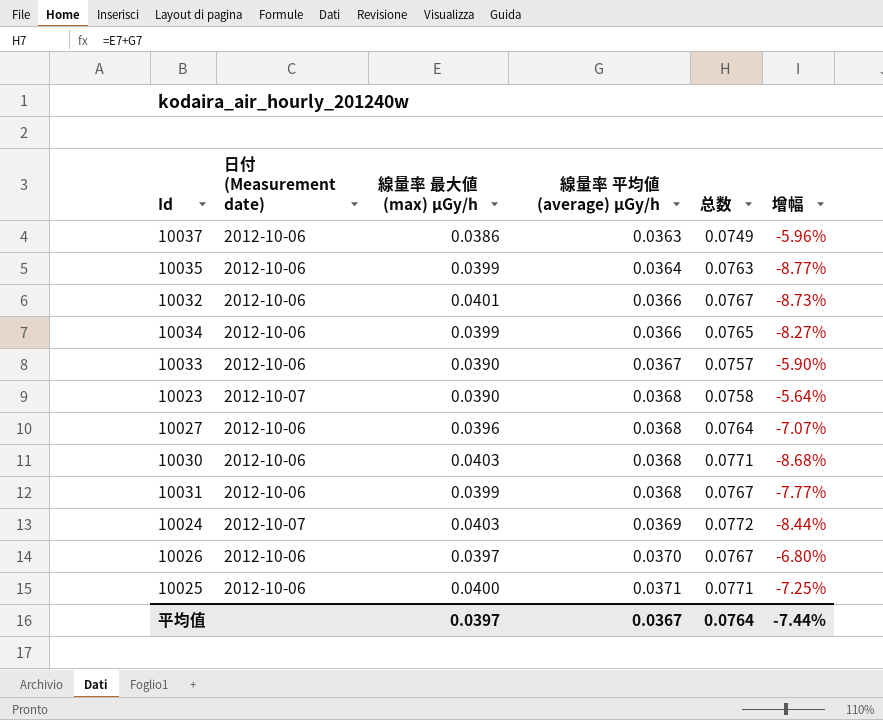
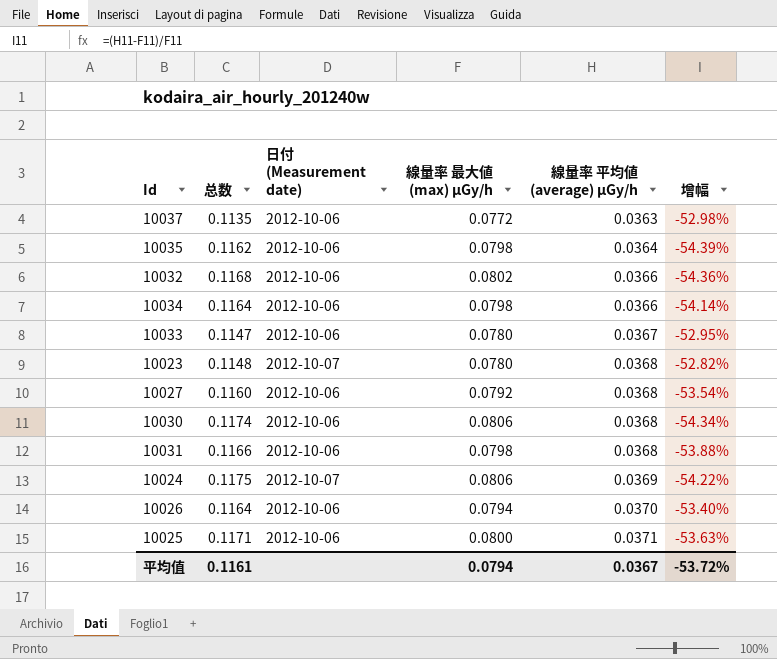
column 总数 | position: 5 -> 2
10037 | 总数: 0.0749 -> 0.1135
10037 | 線量率 最大値 (max) μGy/h: 0.0386 -> 0.0772
10037 | 增幅: -5.96% -> -52.98%
10035 | 总数: 0.0763 -> 0.1162
10035 | 線量率 最大値 (max) μGy/h: 0.0399 -> 0.0798
10035 | 增幅: -8.77% -> -54.39%
10032 | 总数: 0.0767 -> 0.1168
10032 | 線量率 最大値 (max) μGy/h: 0.0401 -> 0.0802
10032 | 增幅: -8.73% -> -54.36%
10034 | 总数: 0.0765 -> 0.1164
10034 | 線量率 最大値 (max) μGy/h: 0.0399 -> 0.0798
10034 | 增幅: -8.27% -> -54.14%
10033 | 总数: 0.0757 -> 0.1147
10033 | 線量率 最大値 (max) μGy/h: 0.0390 -> 0.0780
10033 | 增幅: -5.90% -> -52.95%
10023 | 总数: 0.0758 -> 0.1148
10023 | 線量率 最大値 (max) μGy/h: 0.0390 -> 0.0780
10023 | 增幅: -5.64% -> -52.82%
10027 | 总数: 0.0764 -> 0.1160
10027 | 線量率 最大値 (max) μGy/h: 0.0396 -> 0.0792
10027 | 增幅: -7.07% -> -53.54%
10030 | 总数: 0.0771 -> 0.1174
10030 | 線量率 最大値 (max) μGy/h: 0.0403 -> 0.0806
10030 | 增幅: -8.68% -> -54.34%
10031 | 总数: 0.0767 -> 0.1166
10031 | 線量率 最大値 (max) μGy/h: 0.0399 -> 0.0798
10031 | 增幅: -7.77% -> -53.88%
10024 | 总数: 0.0772 -> 0.1175
10024 | 線量率 最大値 (max) μGy/h: 0.0403 -> 0.0806
10024 | 增幅: -8.44% -> -54.22%
10026 | 总数: 0.0767 -> 0.1164
10026 | 線量率 最大値 (max) μGy/h: 0.0397 -> 0.0794
10026 | 增幅: -6.80% -> -53.40%
10025 | 总数: 0.0771 -> 0.1171
10025 | 線量率 最大値 (max) μGy/h: 0.0400 -> 0.0800
10025 | 增幅: -7.25% -> -53.63%
平均值 | 总数: 0.0764 -> 0.1161
平均值 | 線量率 最大値 (max) μGy/h: 0.0397 -> 0.0794
平均值 | 增幅: -7.44% -> -53.72%

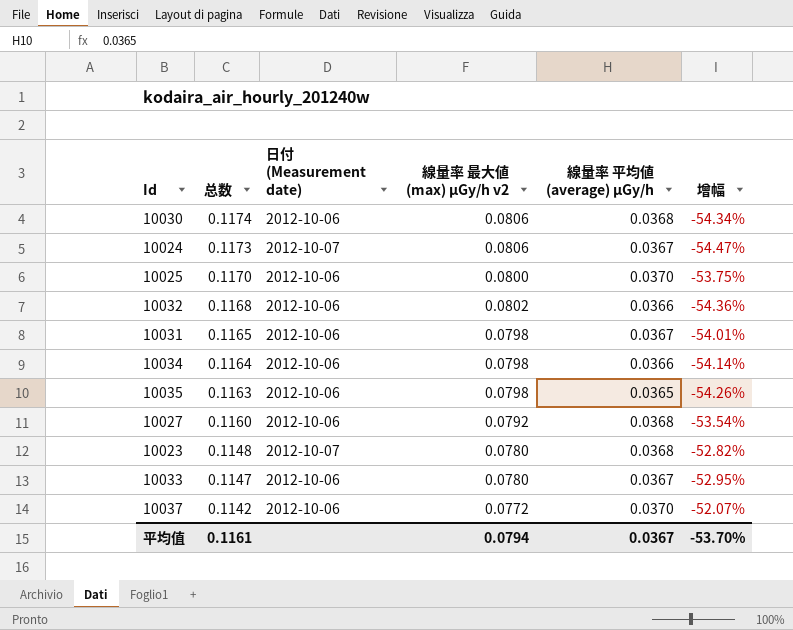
row order: 線量率 平均値 (average) μGy/h ascending -> 总数 descending
column name: 線量率 最大値 (max) μGy/h -> 線量率 最大値 (max) μGy/h v2
row 10026: 0.1164 | 2012-10-06 | 0.0794 | 0.0370 | -53.40% -> none
10024 | 总数: 0.1175 -> 0.1173
10024 | 線量率 平均値 (average) μGy/h: 0.0369 -> 0.0367
10024 | 增幅: -54.22% -> -54.47%
10025 | 总数: 0.1171 -> 0.1170
10025 | 線量率 平均値 (average) μGy/h: 0.0371 -> 0.0370
10025 | 增幅: -53.63% -> -53.75%
10031 | 总数: 0.1166 -> 0.1165
10031 | 線量率 平均値 (average) μGy/h: 0.0368 -> 0.0367
10031 | 增幅: -53.88% -> -54.01%
10035 | 总数: 0.1162 -> 0.1163
10035 | 線量率 平均値 (average) μGy/h: 0.0364 -> 0.0365
10035 | 增幅: -54.39% -> -54.26%
10037 | 总数: 0.1135 -> 0.1142
10037 | 線量率 平均値 (average) μGy/h: 0.0363 -> 0.0370
10037 | 增幅: -52.98% -> -52.07%
平均值 | 增幅: -53.72% -> -53.70%

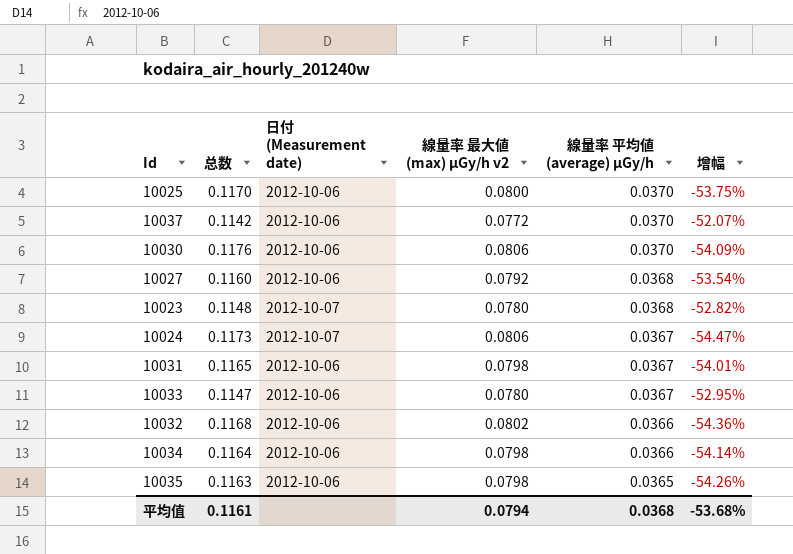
row order: 总数 descending -> 線量率 平均値 (average) μGy/h descending
10030 | 总数: 0.1174 -> 0.1176
10030 | 線量率 平均値 (average) μGy/h: 0.0368 -> 0.0370
10030 | 增幅: -54.34% -> -54.09%
平均值 | 線量率 平均値 (average) μGy/h: 0.0367 -> 0.0368
平均值 | 增幅: -53.70% -> -53.68%

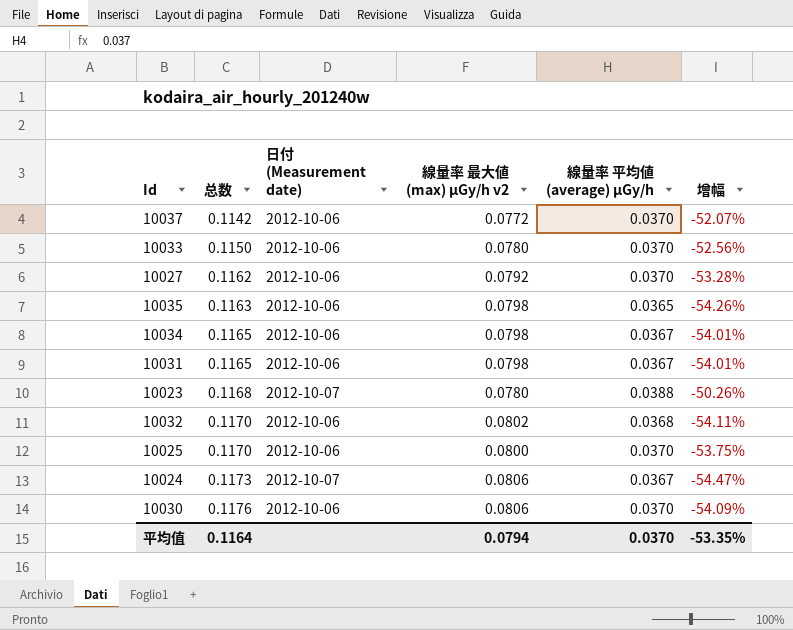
row order: 線量率 平均値 (average) μGy/h descending -> 总数 ascending
10033 | 总数: 0.1147 -> 0.1150
10033 | 線量率 平均値 (average) μGy/h: 0.0367 -> 0.0370
10033 | 增幅: -52.95% -> -52.56%
10027 | 总数: 0.1160 -> 0.1162
10027 | 線量率 平均値 (average) μGy/h: 0.0368 -> 0.0370
10027 | 增幅: -53.54% -> -53.28%
10034 | 总数: 0.1164 -> 0.1165
10034 | 線量率 平均値 (average) μGy/h: 0.0366 -> 0.0367
10034 | 增幅: -54.14% -> -54.01%
10023 | 总数: 0.1148 -> 0.1168
10023 | 線量率 平均値 (average) μGy/h: 0.0368 -> 0.0388
10023 | 增幅: -52.82% -> -50.26%
10032 | 总数: 0.1168 -> 0.1170
10032 | 線量率 平均値 (average) μGy/h: 0.0366 -> 0.0368
10032 | 增幅: -54.36% -> -54.11%
平均值 | 总数: 0.1161 -> 0.1164
平均值 | 線量率 平均値 (average) μGy/h: 0.0368 -> 0.0370
平均值 | 增幅: -53.68% -> -53.35%

